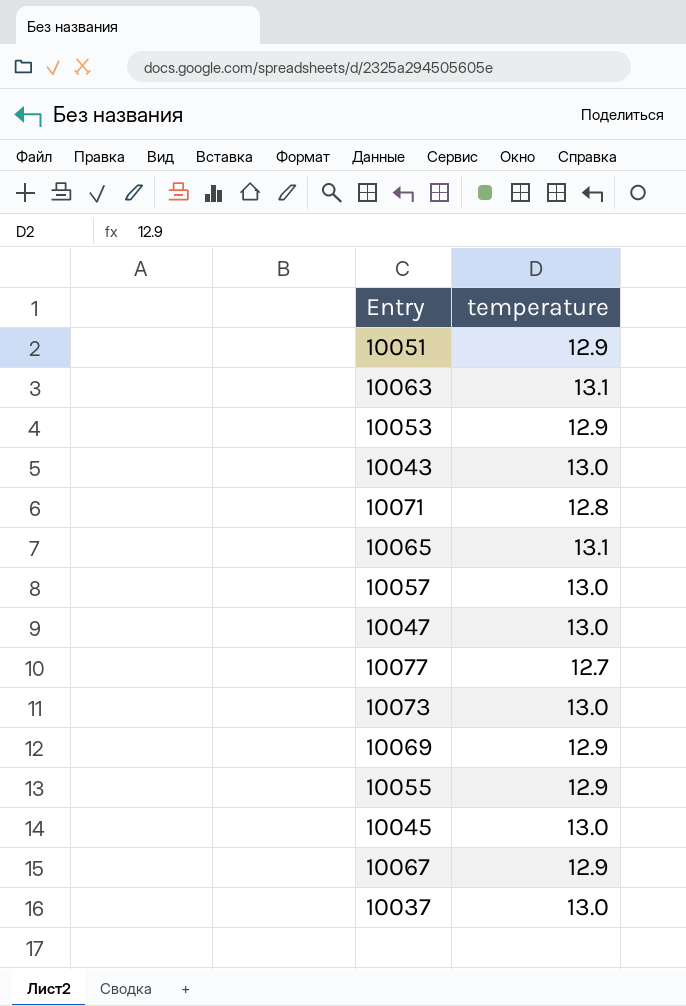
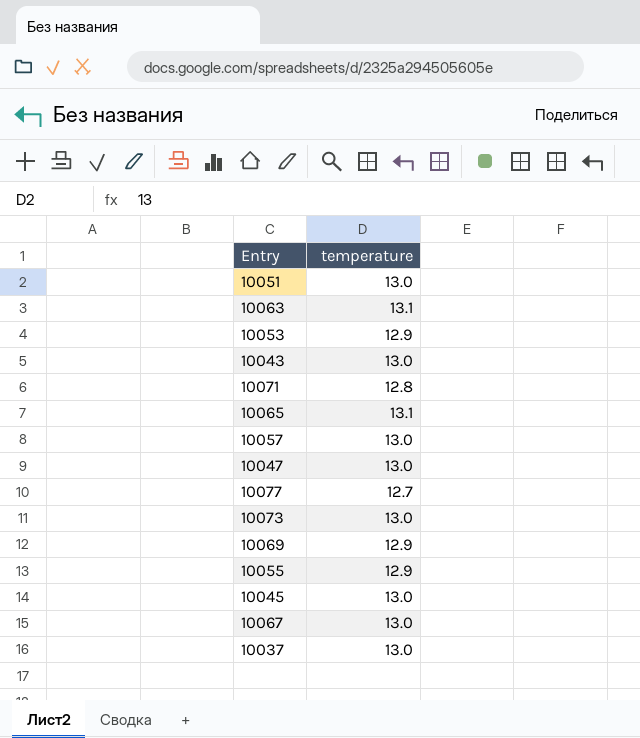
10051 | temperature: 12.9 -> 13.0
10067 | temperature: 12.9 -> 13.0

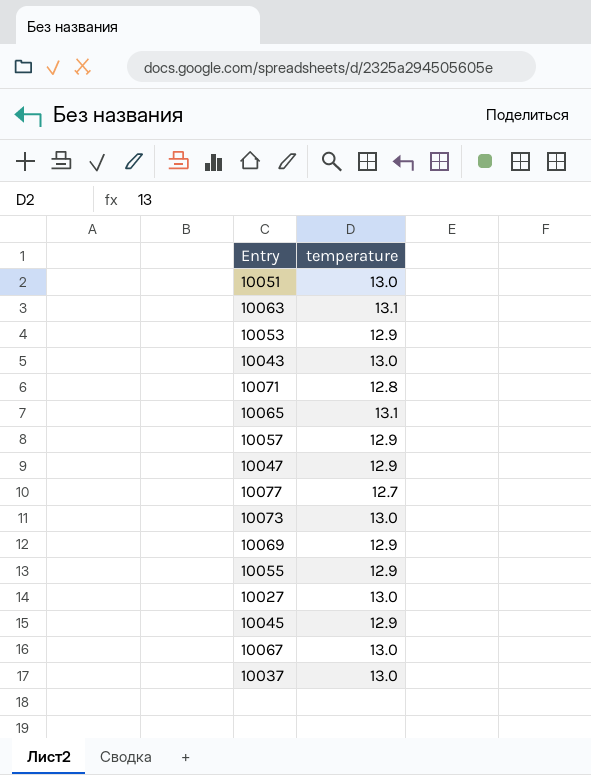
10057 | temperature: 13.0 -> 12.9
10047 | temperature: 13.0 -> 12.9
row 10027: none -> 13.0
10045 | temperature: 13.0 -> 12.9

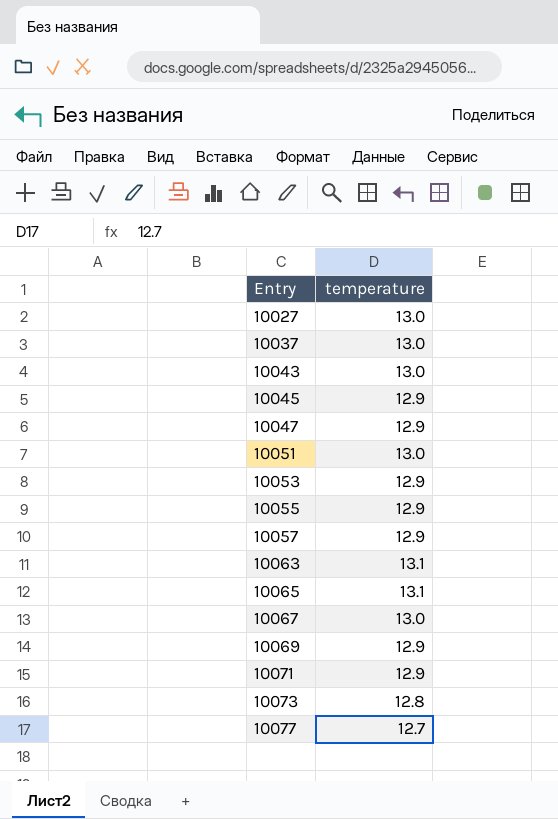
row order: none -> Entry ascending
10071 | temperature: 12.8 -> 12.9
10073 | temperature: 13.0 -> 12.8

